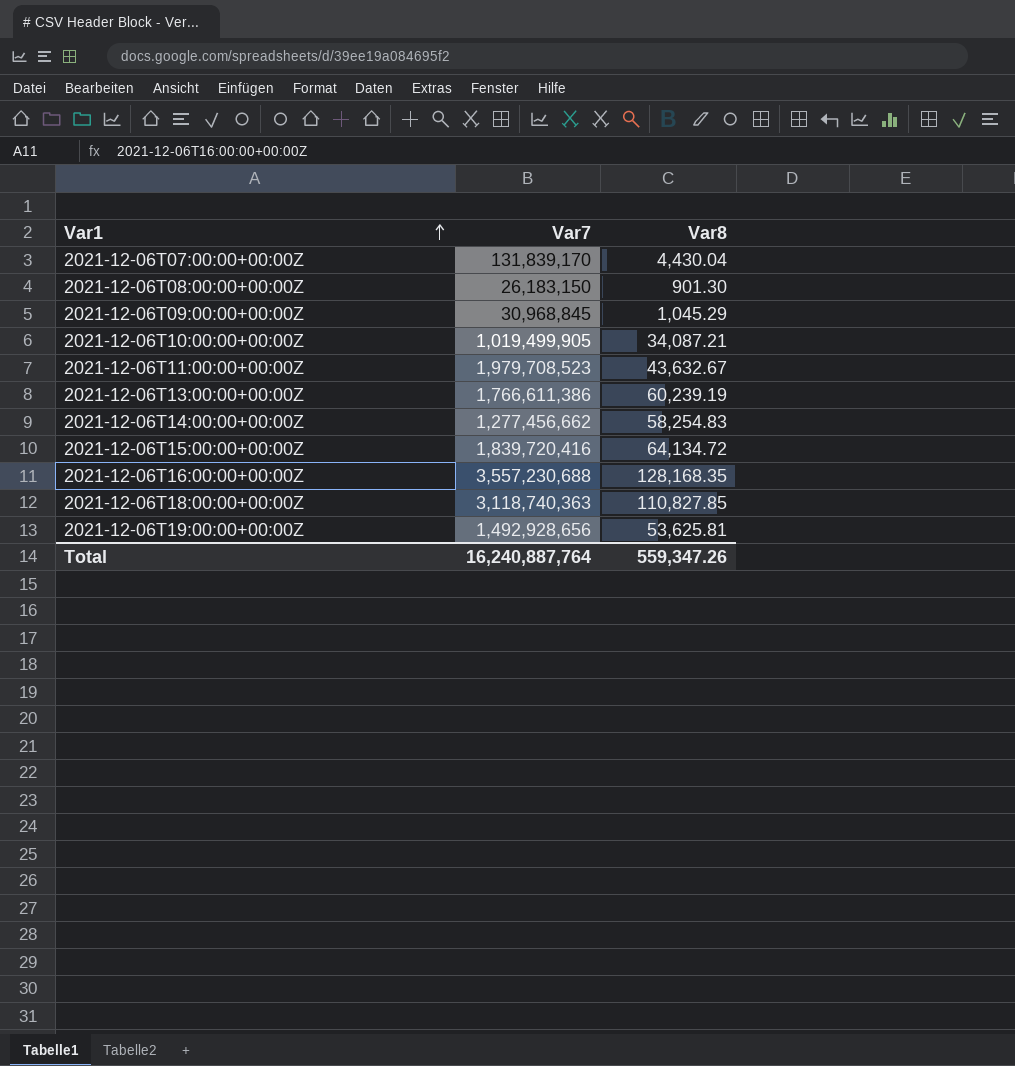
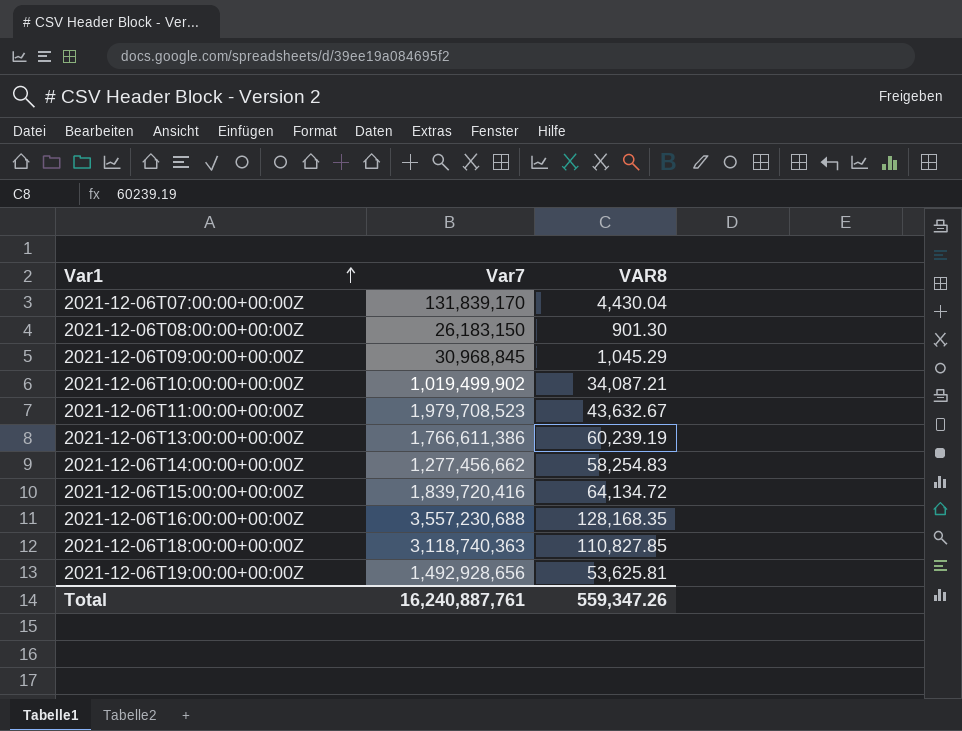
column name: Var8 -> VAR8
2021-12-06T10:00:00+00:00Z | Var7: 1,019,499,905 -> 1,019,499,902
Total | Var7: 16,240,887,764 -> 16,240,887,761

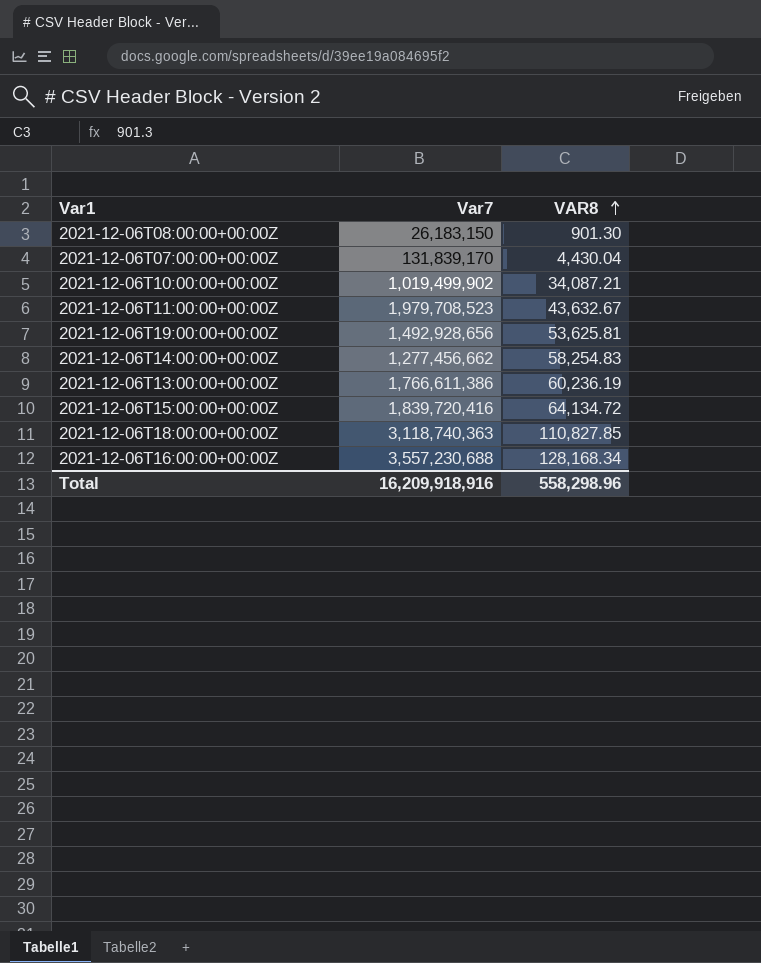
row order: Var1 ascending -> VAR8 ascending
row 2021-12-06T09:00:00+00:00Z: 30,968,845 | 1,045.29 -> none
2021-12-06T13:00:00+00:00Z | VAR8: 60,239.19 -> 60,236.19
2021-12-06T16:00:00+00:00Z | VAR8: 128,168.35 -> 128,168.34
Total | Var7: 16,240,887,761 -> 16,209,918,916
Total | VAR8: 559,347.26 -> 558,298.96

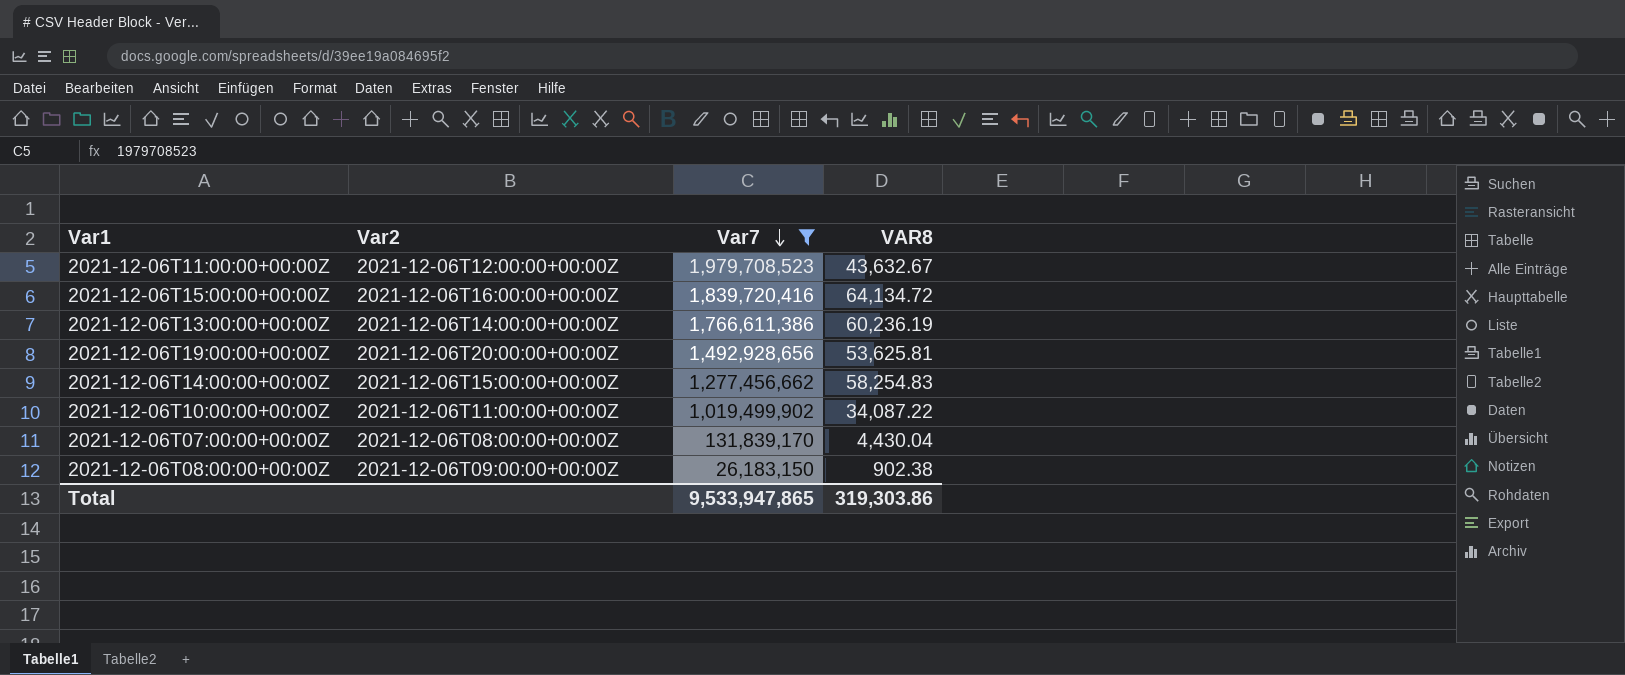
filter: none -> Var7 <= 1,979,708,523
row order: VAR8 ascending -> Var7 descending
column Var2 | position: none -> 2
2021-12-06T10:00:00+00:00Z | VAR8: 34,087.21 -> 34,087.22
2021-12-06T08:00:00+00:00Z | VAR8: 901.30 -> 902.38
Total | Var7: 16,209,918,916 -> 9,533,947,865
Total | VAR8: 558,298.96 -> 319,303.86

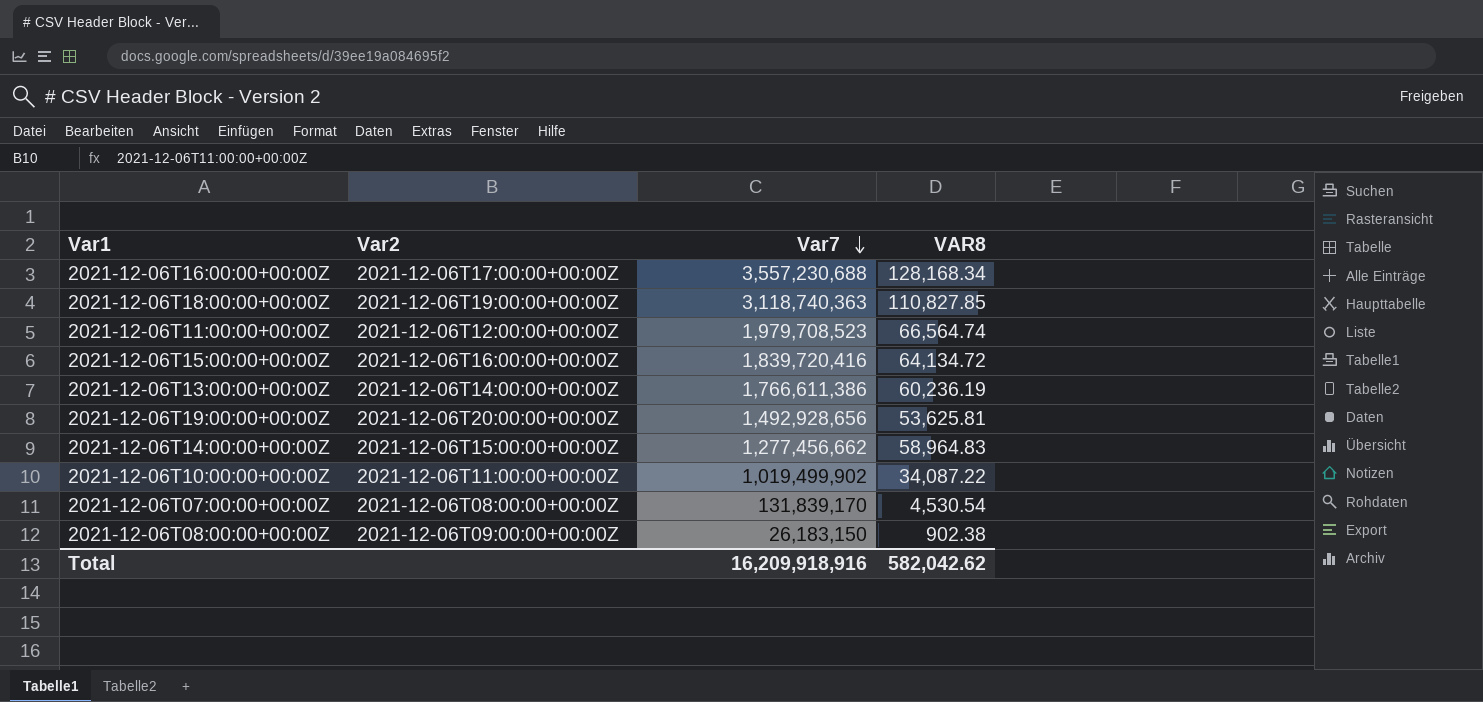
filter: Var7 <= 1,979,708,523 -> none
2021-12-06T11:00:00+00:00Z | VAR8: 43,632.67 -> 66,564.74
2021-12-06T14:00:00+00:00Z | VAR8: 58,254.83 -> 58,964.83
2021-12-06T07:00:00+00:00Z | VAR8: 4,430.04 -> 4,530.54
Total | Var7: 9,533,947,865 -> 16,209,918,916
Total | VAR8: 319,303.86 -> 582,042.62

